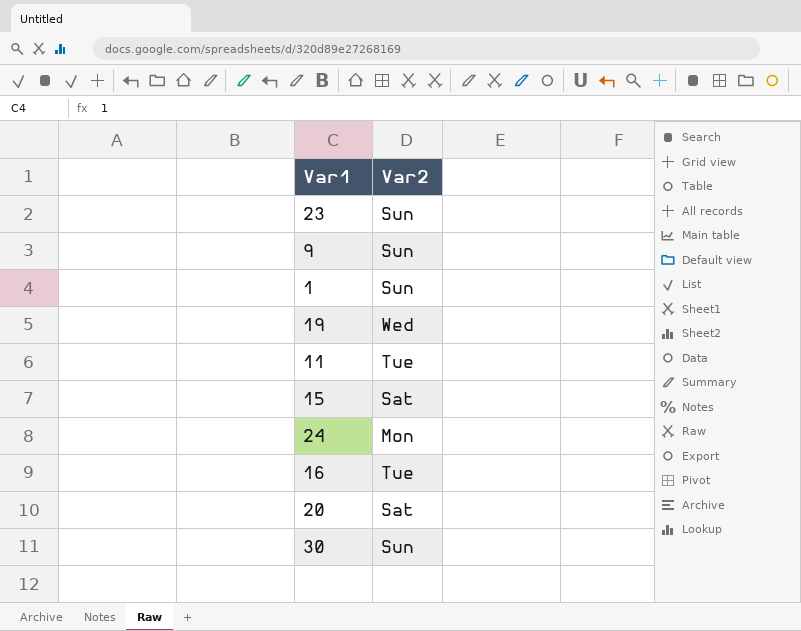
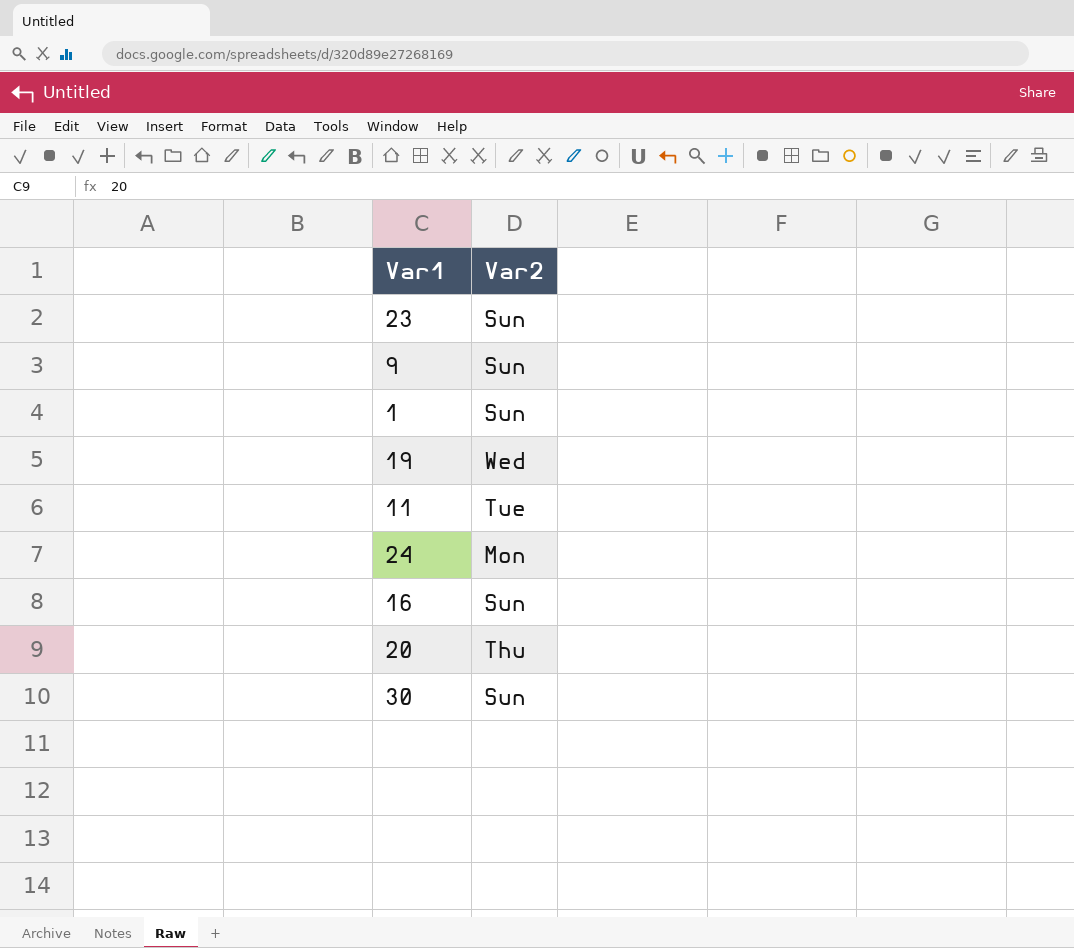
row 15: Sat -> none
16 | Var2: Tue -> Sun
20 | Var2: Sat -> Thu

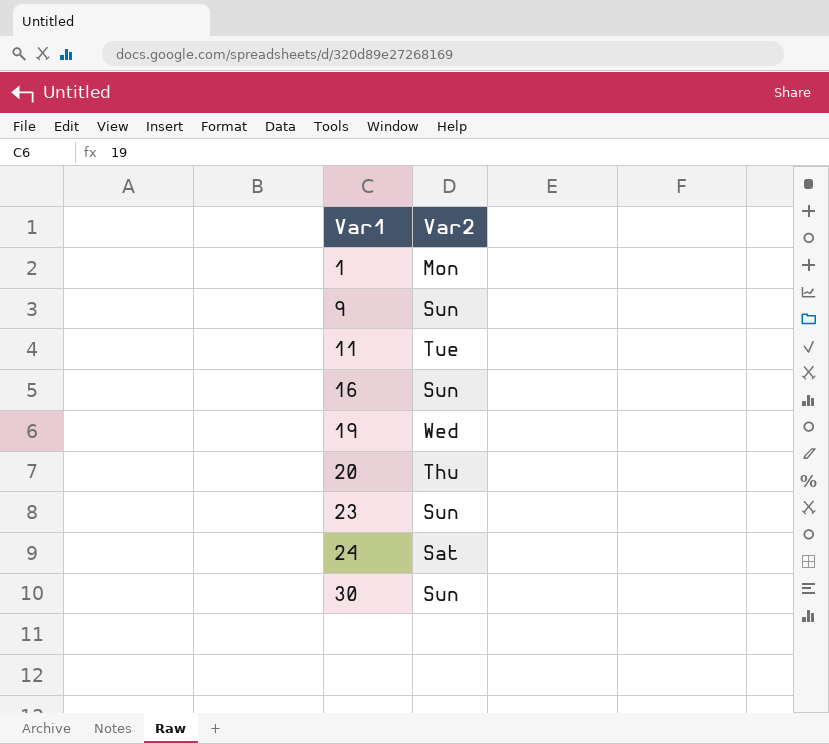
row order: none -> Var1 ascending
1 | Var2: Sun -> Mon
24 | Var2: Mon -> Sat

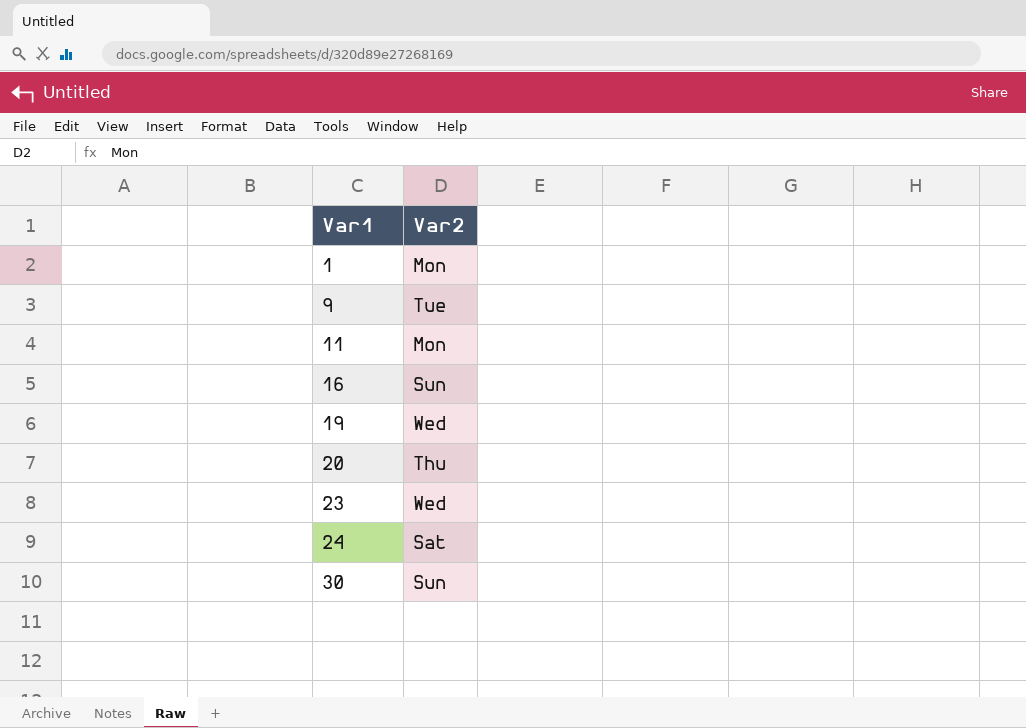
9 | Var2: Sun -> Tue
11 | Var2: Tue -> Mon
23 | Var2: Sun -> Wed

